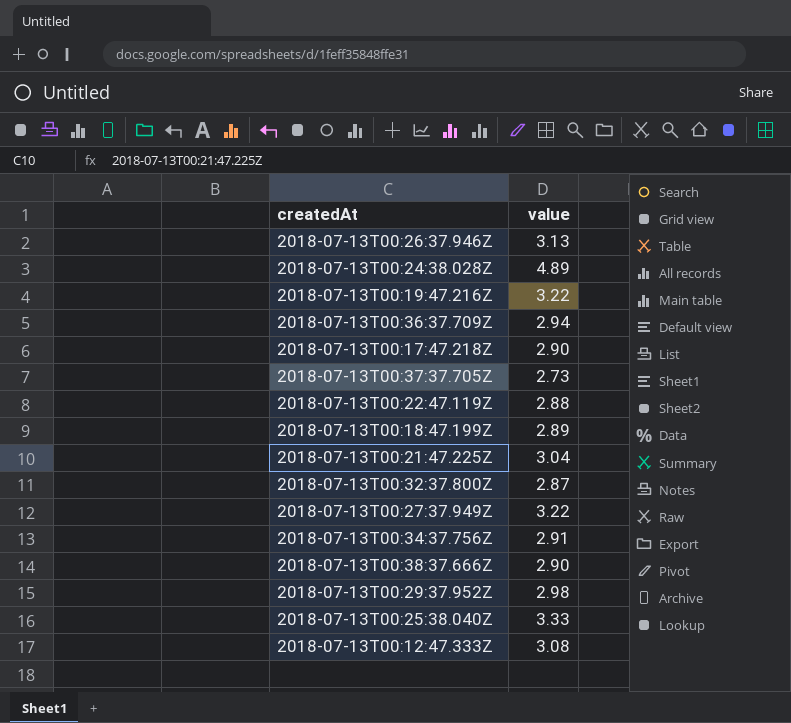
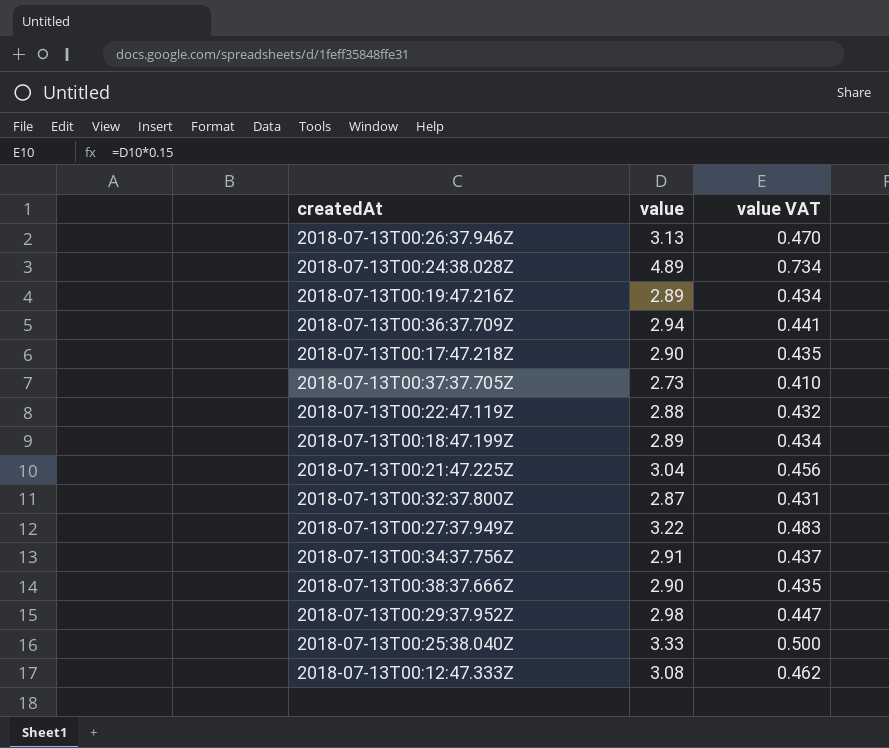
column value VAT | formula: none -> [value] * 0.15
2018-07-13T00:19:47.216Z | value: 3.22 -> 2.89

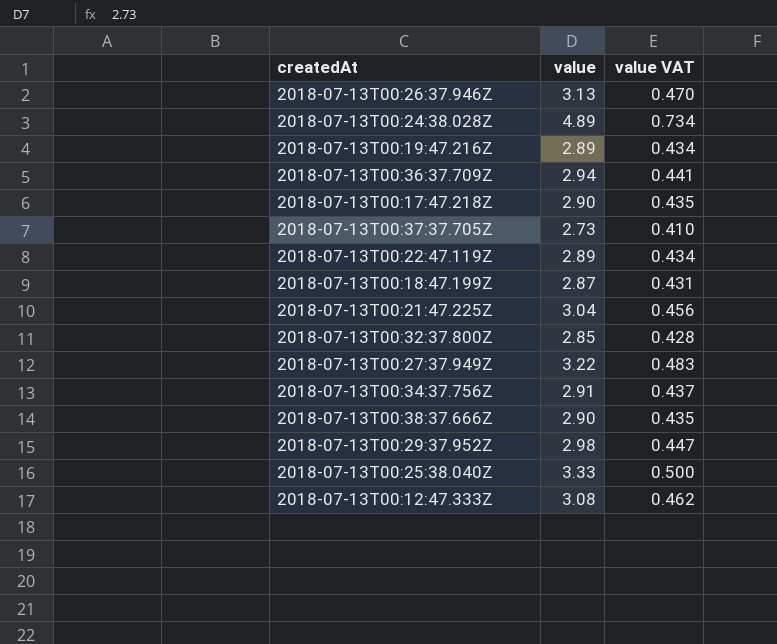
2018-07-13T00:22:47.119Z | value: 2.88 -> 2.89
2018-07-13T00:22:47.119Z | value VAT: 0.432 -> 0.434
2018-07-13T00:18:47.199Z | value: 2.89 -> 2.87
2018-07-13T00:18:47.199Z | value VAT: 0.434 -> 0.431
2018-07-13T00:32:37.800Z | value: 2.87 -> 2.85
2018-07-13T00:32:37.800Z | value VAT: 0.431 -> 0.428

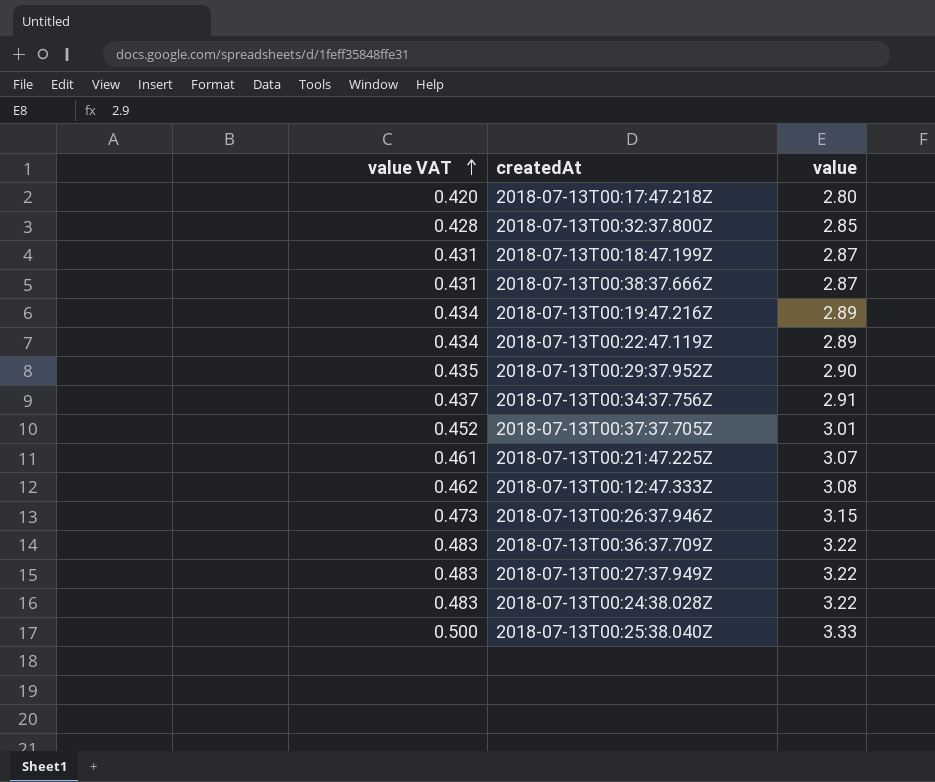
row order: none -> value VAT ascending
column value VAT | position: 3 -> 1
2018-07-13T00:17:47.218Z | value VAT: 0.435 -> 0.420
2018-07-13T00:17:47.218Z | value: 2.90 -> 2.80
2018-07-13T00:38:37.666Z | value VAT: 0.435 -> 0.431
2018-07-13T00:38:37.666Z | value: 2.90 -> 2.87
2018-07-13T00:29:37.952Z | value VAT: 0.447 -> 0.435
2018-07-13T00:29:37.952Z | value: 2.98 -> 2.90
2018-07-13T00:37:37.705Z | value VAT: 0.410 -> 0.452
2018-07-13T00:37:37.705Z | value: 2.73 -> 3.01
2018-07-13T00:21:47.225Z | value VAT: 0.456 -> 0.461
2018-07-13T00:21:47.225Z | value: 3.04 -> 3.07
2018-07-13T00:26:37.946Z | value VAT: 0.470 -> 0.473
2018-07-13T00:26:37.946Z | value: 3.13 -> 3.15
2018-07-13T00:36:37.709Z | value VAT: 0.441 -> 0.483
2018-07-13T00:36:37.709Z | value: 2.94 -> 3.22
2018-07-13T00:24:38.028Z | value VAT: 0.734 -> 0.483
2018-07-13T00:24:38.028Z | value: 4.89 -> 3.22

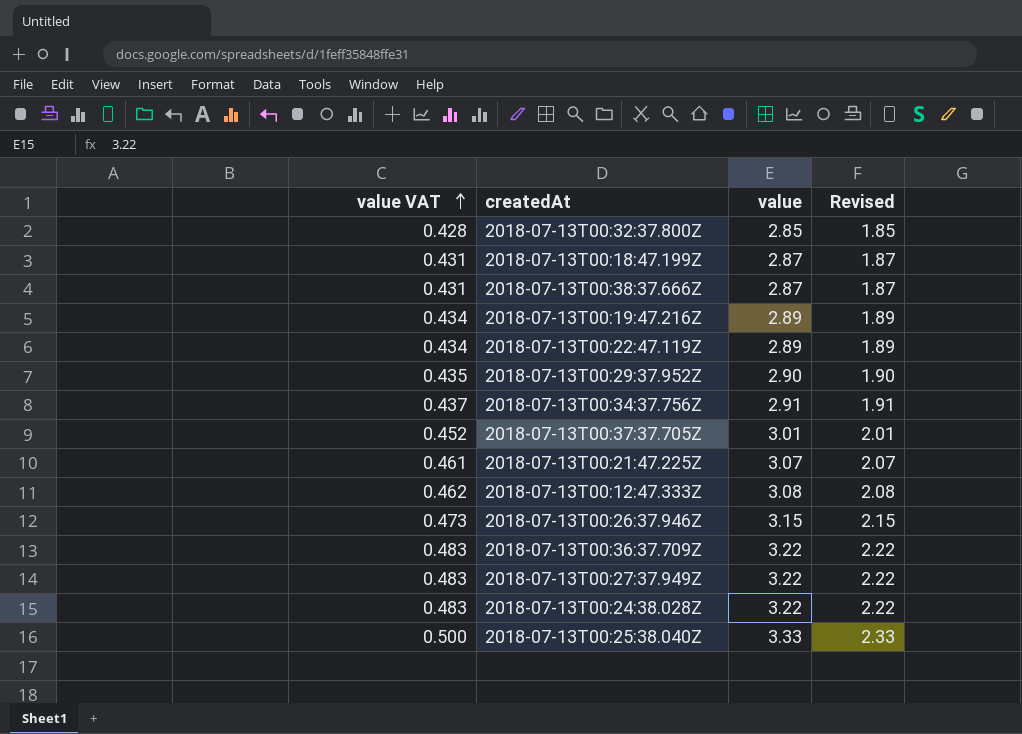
column Revised | formula: none -> [value] - 1
row 2018-07-13T00:17:47.218Z: 0.420 | 2.80 -> none

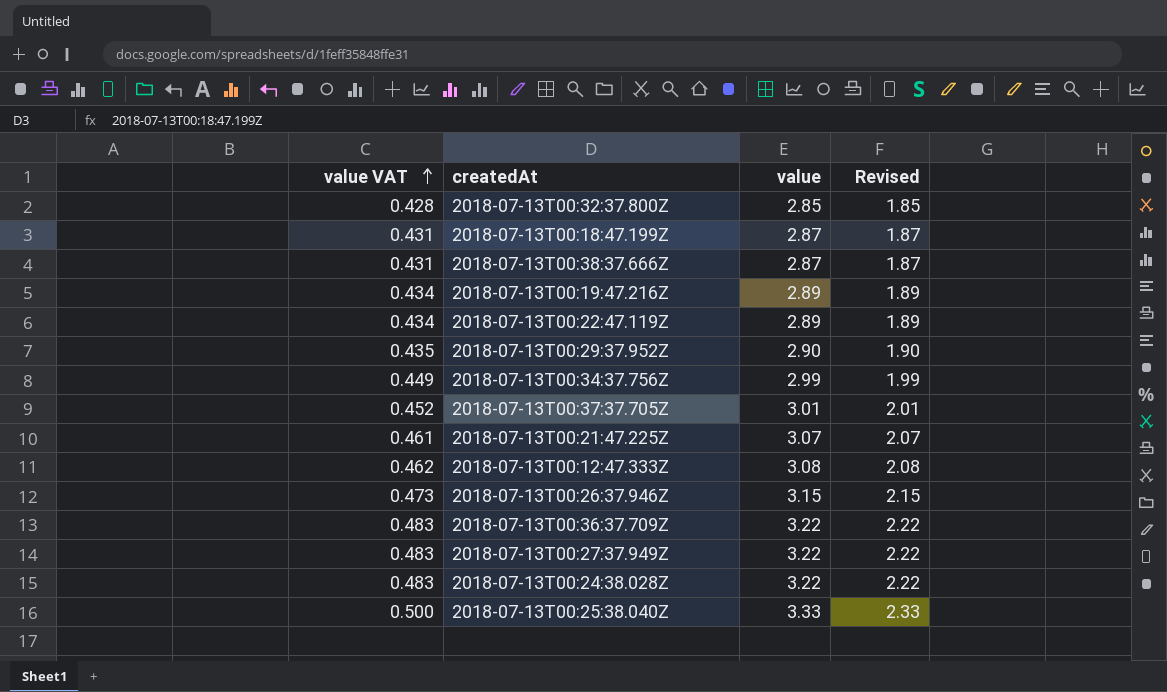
2018-07-13T00:34:37.756Z | value VAT: 0.437 -> 0.449
2018-07-13T00:34:37.756Z | value: 2.91 -> 2.99
2018-07-13T00:34:37.756Z | Revised: 1.91 -> 1.99

